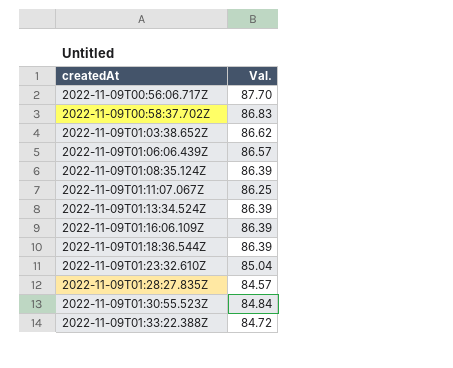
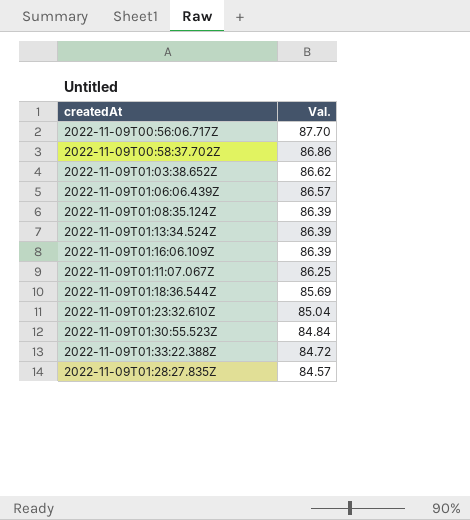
row order: createdAt ascending -> Val. descending
2022-11-09T00:58:37.702Z | Val.: 86.83 -> 86.86
2022-11-09T01:18:36.544Z | Val.: 86.39 -> 85.69

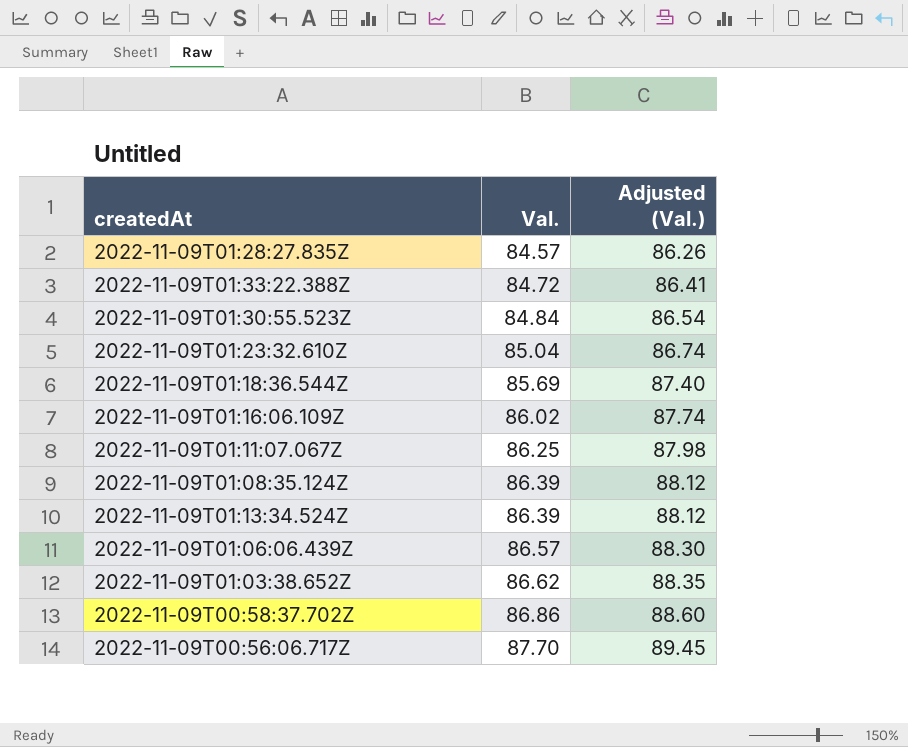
row order: Val. descending -> Val. ascending
column Adjusted (Val.) | formula: none -> [Val.] * 1.02
2022-11-09T01:16:06.109Z | Val.: 86.39 -> 86.02

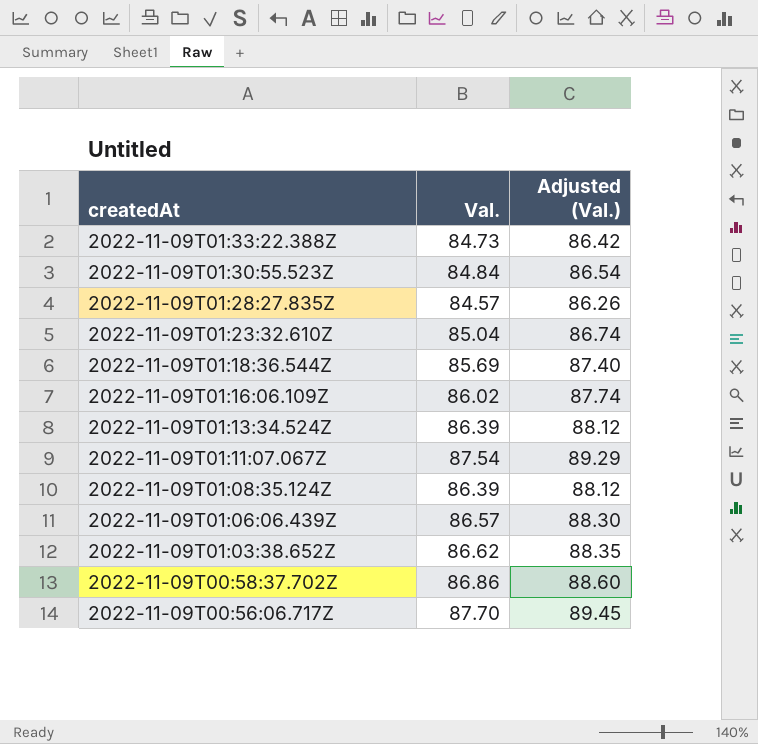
row order: Val. ascending -> createdAt descending
2022-11-09T01:33:22.388Z | Val.: 84.72 -> 84.73
2022-11-09T01:33:22.388Z | Adjusted (Val.): 86.41 -> 86.42
2022-11-09T01:11:07.067Z | Val.: 86.25 -> 87.54
2022-11-09T01:11:07.067Z | Adjusted (Val.): 87.98 -> 89.29

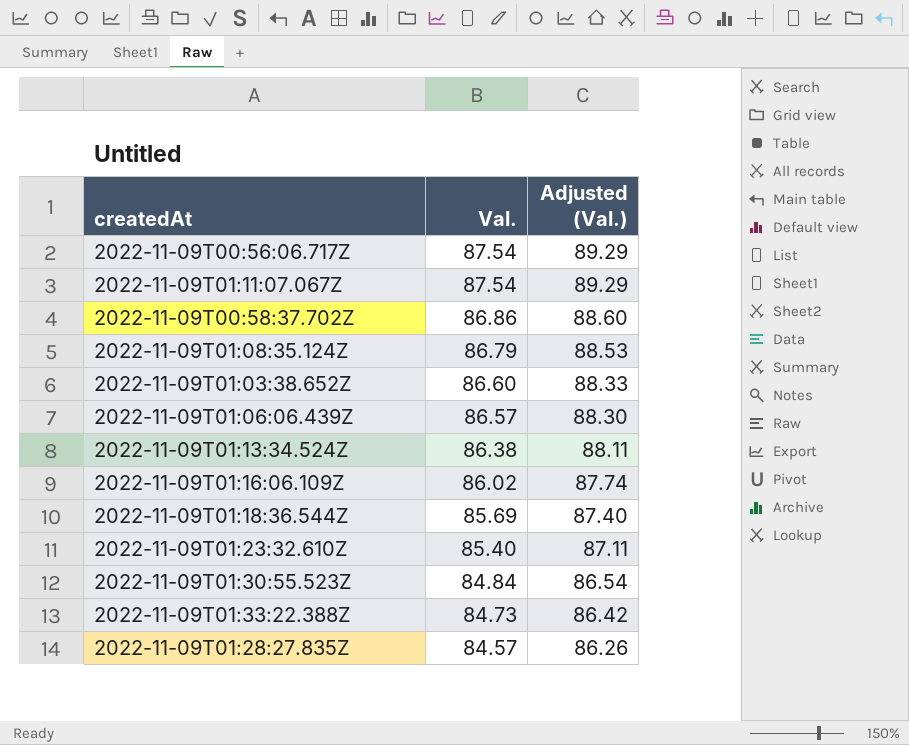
row order: createdAt descending -> Val. descending
2022-11-09T00:56:06.717Z | Val.: 87.70 -> 87.54
2022-11-09T00:56:06.717Z | Adjusted (Val.): 89.45 -> 89.29
2022-11-09T01:08:35.124Z | Val.: 86.39 -> 86.79
2022-11-09T01:08:35.124Z | Adjusted (Val.): 88.12 -> 88.53
2022-11-09T01:03:38.652Z | Val.: 86.62 -> 86.60
2022-11-09T01:03:38.652Z | Adjusted (Val.): 88.35 -> 88.33
2022-11-09T01:13:34.524Z | Val.: 86.39 -> 86.38
2022-11-09T01:13:34.524Z | Adjusted (Val.): 88.12 -> 88.11
2022-11-09T01:23:32.610Z | Val.: 85.04 -> 85.40
2022-11-09T01:23:32.610Z | Adjusted (Val.): 86.74 -> 87.11

